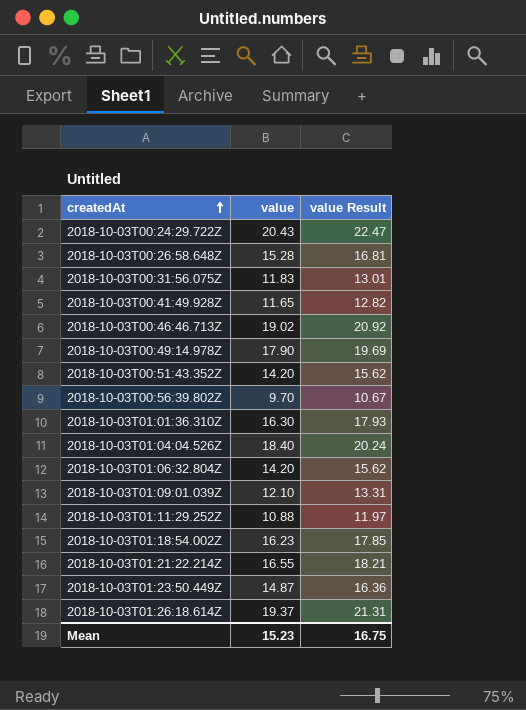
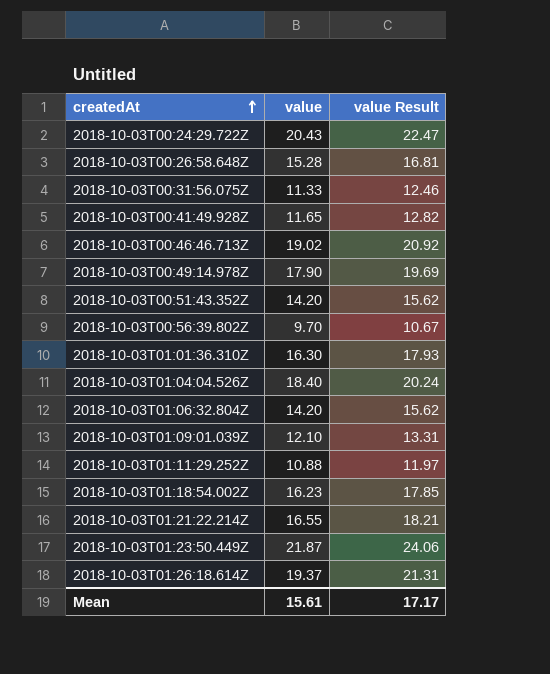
2018-10-03T00:31:56.075Z | value: 11.83 -> 11.33
2018-10-03T00:31:56.075Z | value Result: 13.01 -> 12.46
2018-10-03T01:23:50.449Z | value: 14.87 -> 21.87
2018-10-03T01:23:50.449Z | value Result: 16.36 -> 24.06
Mean | value: 15.23 -> 15.61
Mean | value Result: 16.75 -> 17.17

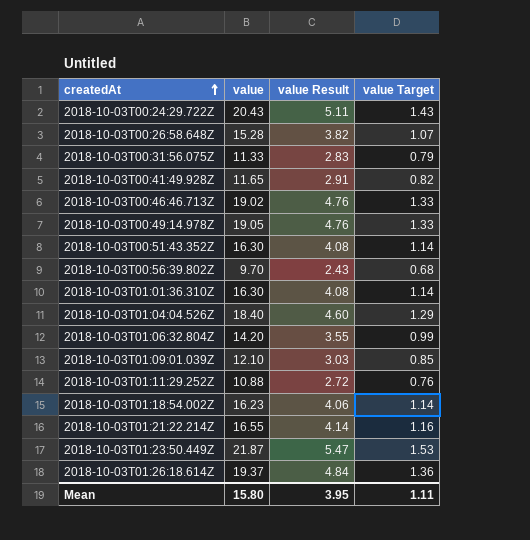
column value Result | formula: [value] * 1.1 -> [value] * 0.25
column value Target | formula: none -> [value] * 0.07
2018-10-03T00:49:14.978Z | value: 17.90 -> 19.05
2018-10-03T00:51:43.352Z | value: 14.20 -> 16.30
Mean | value: 15.61 -> 15.80
Mean | value Result: 17.17 -> 3.95

